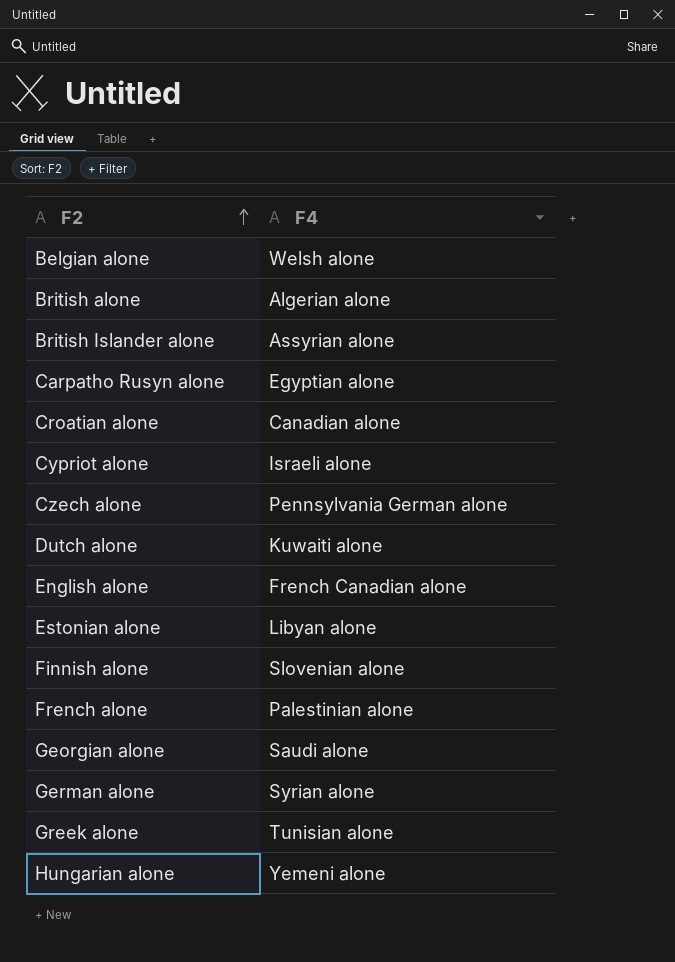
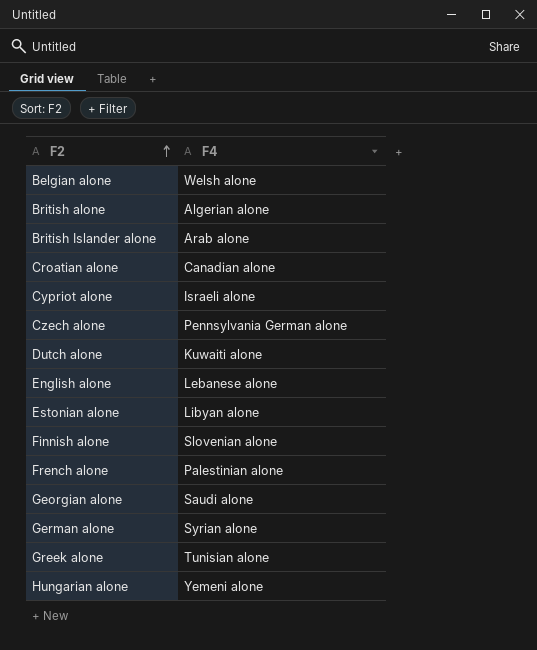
row Carpatho Rusyn alone: Egyptian alone -> none
British Islander alone | F4: Assyrian alone -> Arab alone
English alone | F4: French Canadian alone -> Lebanese alone

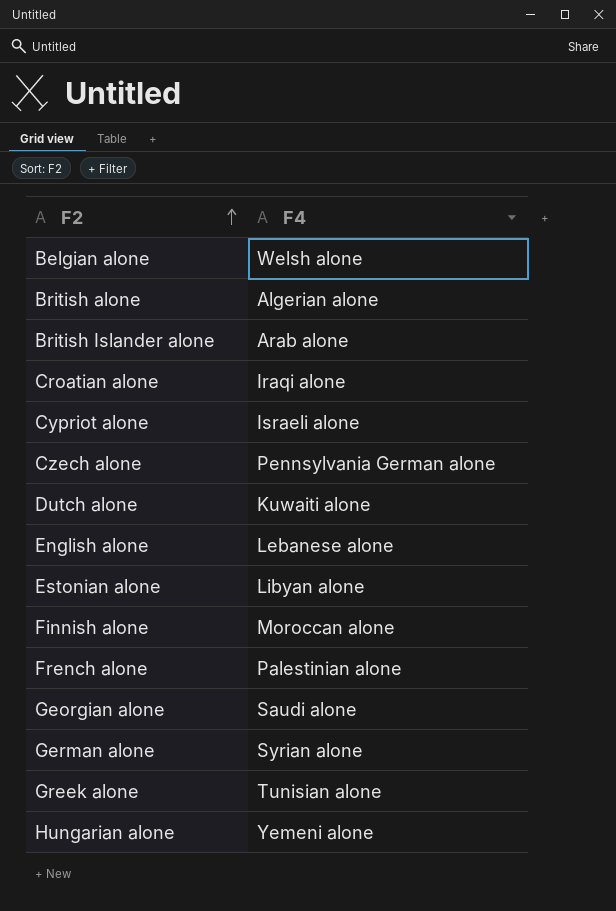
Croatian alone | F4: Canadian alone -> Iraqi alone
Finnish alone | F4: Slovenian alone -> Moroccan alone

